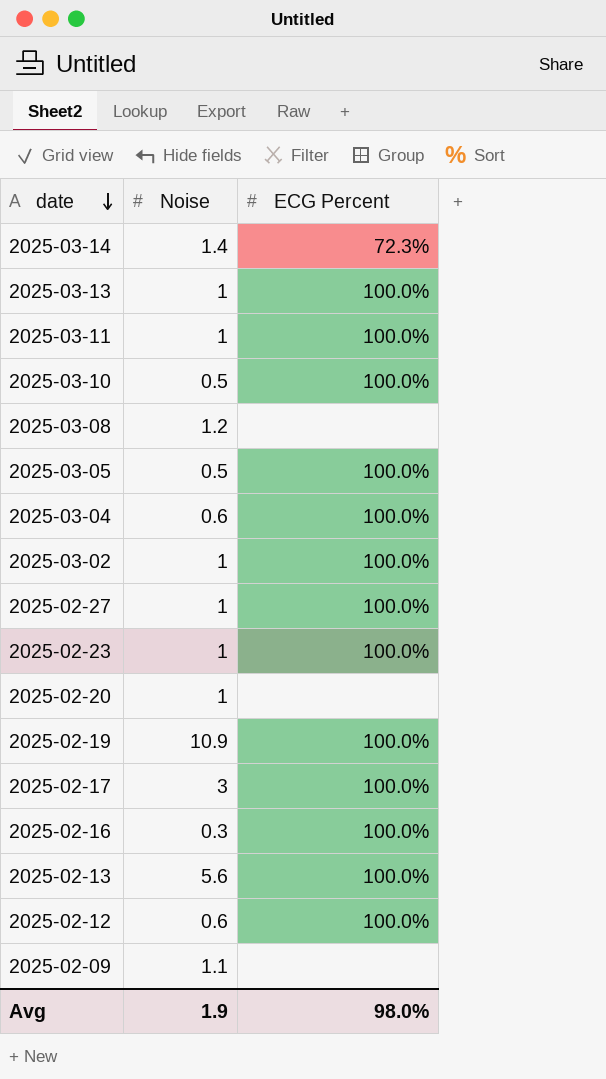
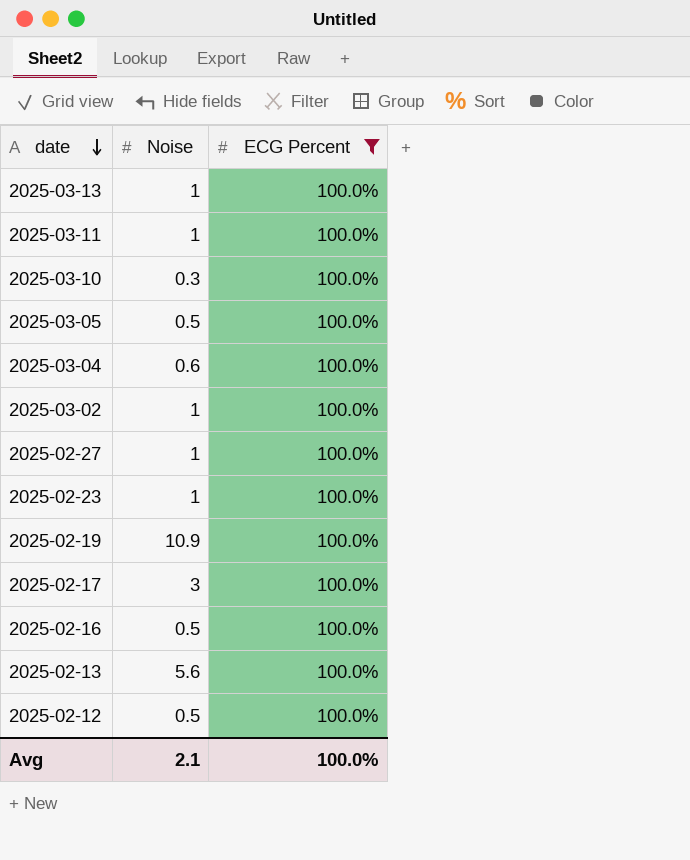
filter: none -> ECG Percent = 100.0%
2025-03-10 | Noise: 0.5 -> 0.3
2025-02-16 | Noise: 0.3 -> 0.5
2025-02-12 | Noise: 0.6 -> 0.5
Avg | Noise: 1.9 -> 2.1
Avg | ECG Percent: 98.0% -> 100.0%

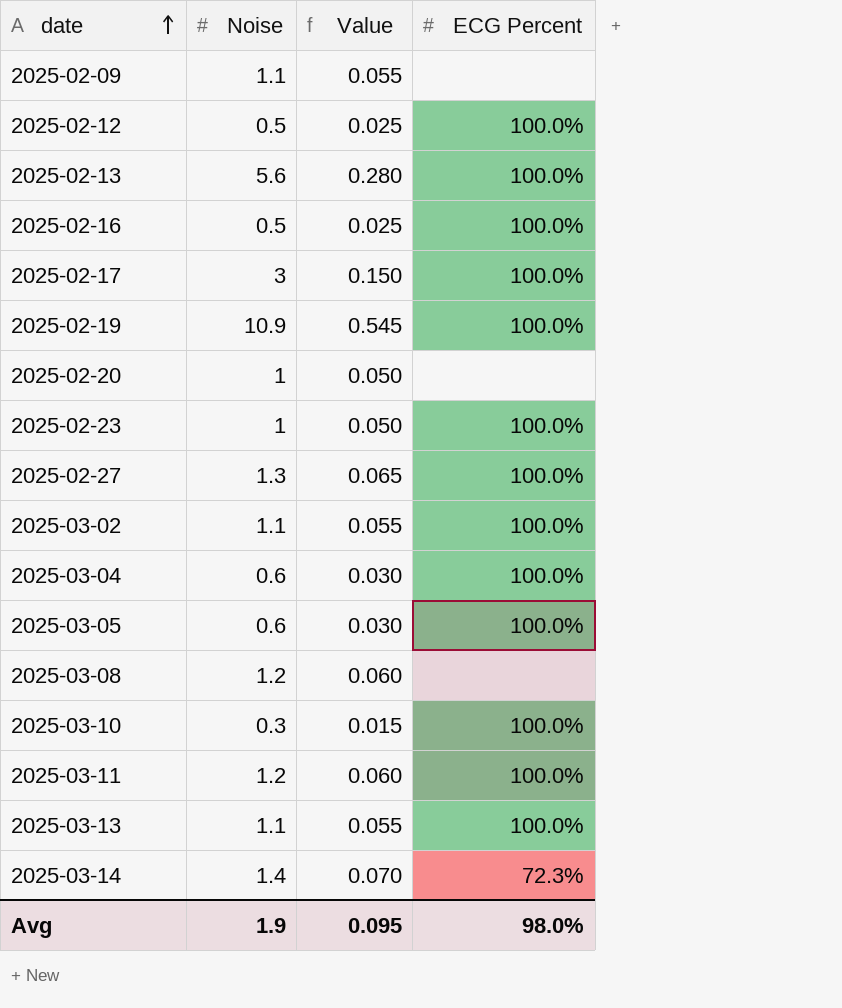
filter: ECG Percent = 100.0% -> none
row order: date descending -> date ascending
column Value | formula: none -> [Noise] * 0.05
2025-02-27 | Noise: 1 -> 1.3
2025-03-02 | Noise: 1 -> 1.1
2025-03-05 | Noise: 0.5 -> 0.6
2025-03-11 | Noise: 1 -> 1.2
2025-03-13 | Noise: 1 -> 1.1
Avg | Noise: 2.1 -> 1.9
Avg | ECG Percent: 100.0% -> 98.0%

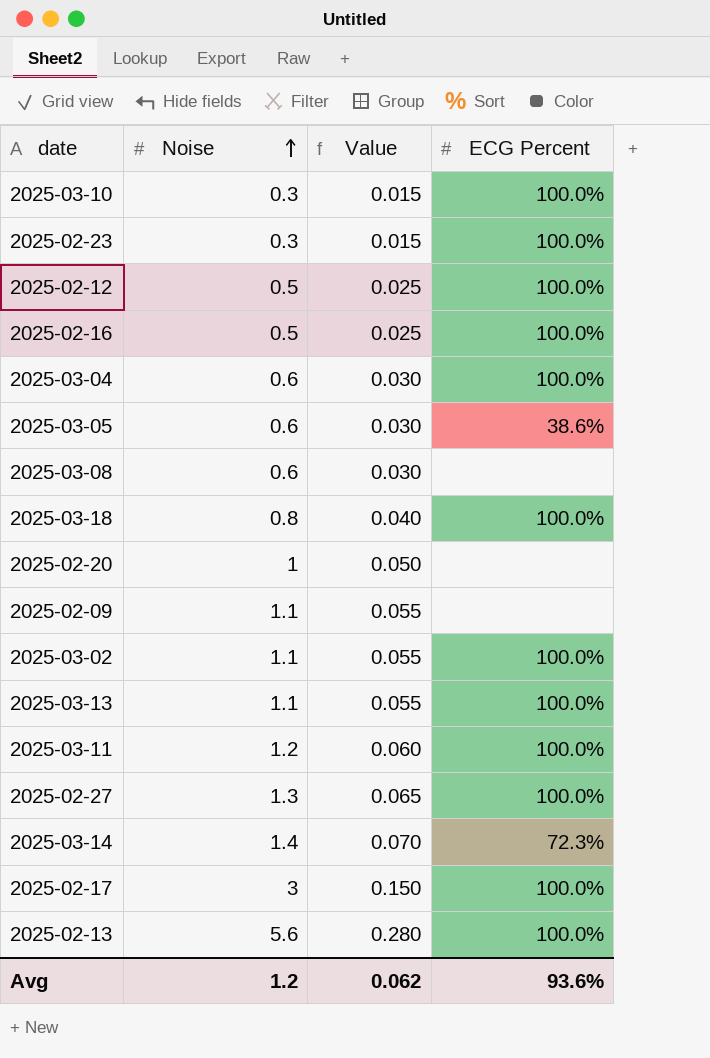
row order: date ascending -> Noise ascending
row 2025-02-19: 10.9 | 0.545 | 100.0% -> none
2025-02-23 | Noise: 1 -> 0.3
2025-02-23 | Value: 0.050 -> 0.015
2025-03-05 | ECG Percent: 100.0% -> 38.6%
2025-03-08 | Noise: 1.2 -> 0.6
2025-03-08 | Value: 0.060 -> 0.030
row 2025-03-18: none -> 0.8 | 0.040 | 100.0%
Avg | Noise: 1.9 -> 1.2
Avg | Value: 0.095 -> 0.062
Avg | ECG Percent: 98.0% -> 93.6%

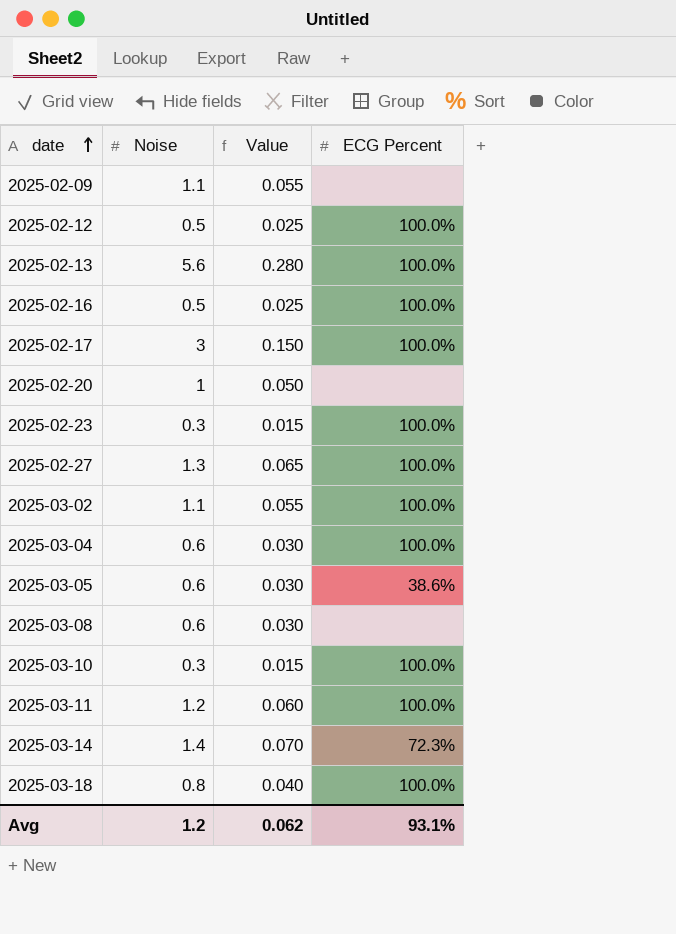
row order: Noise ascending -> date ascending
row 2025-03-13: 1.1 | 0.055 | 100.0% -> none
Avg | ECG Percent: 93.6% -> 93.1%

